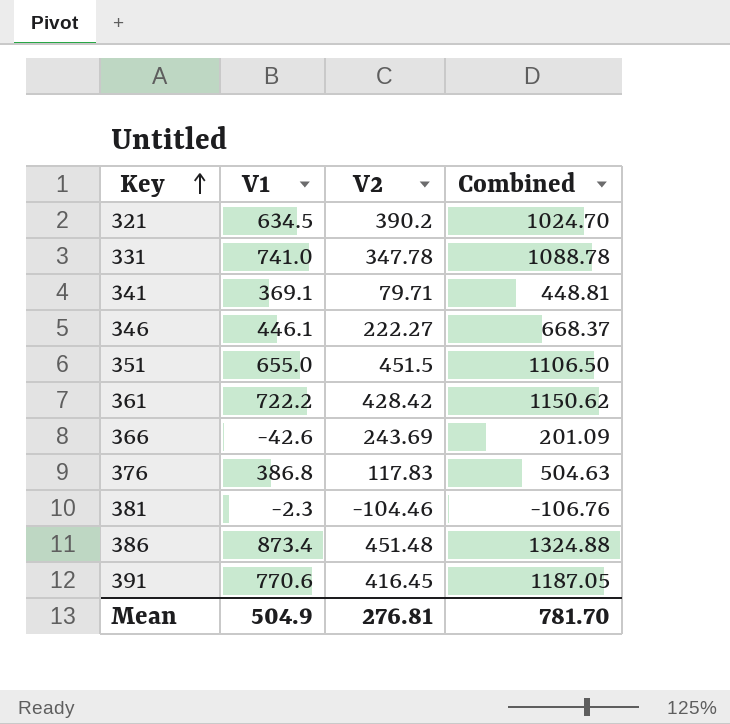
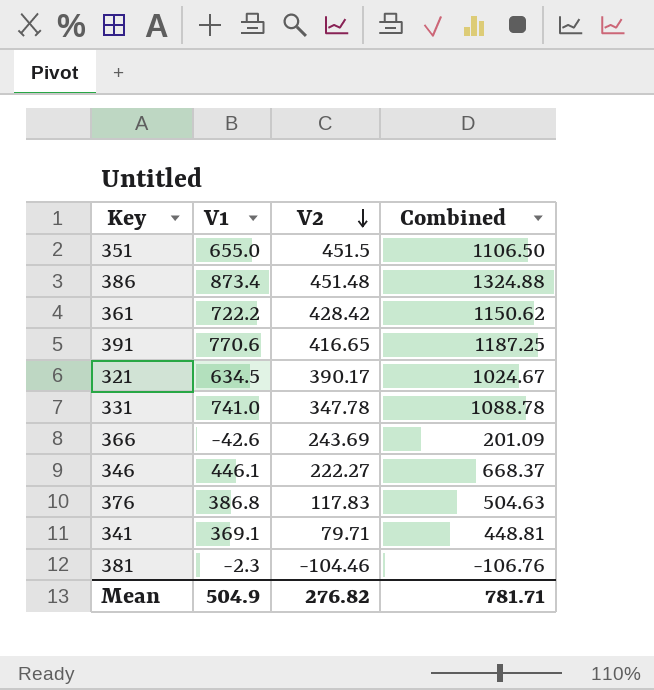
row order: Key ascending -> V2 descending
391 | V2: 416.45 -> 416.65
391 | Combined: 1187.05 -> 1187.25
321 | V2: 390.2 -> 390.17
321 | Combined: 1024.70 -> 1024.67
Mean | V2: 276.81 -> 276.82
Mean | Combined: 781.70 -> 781.71

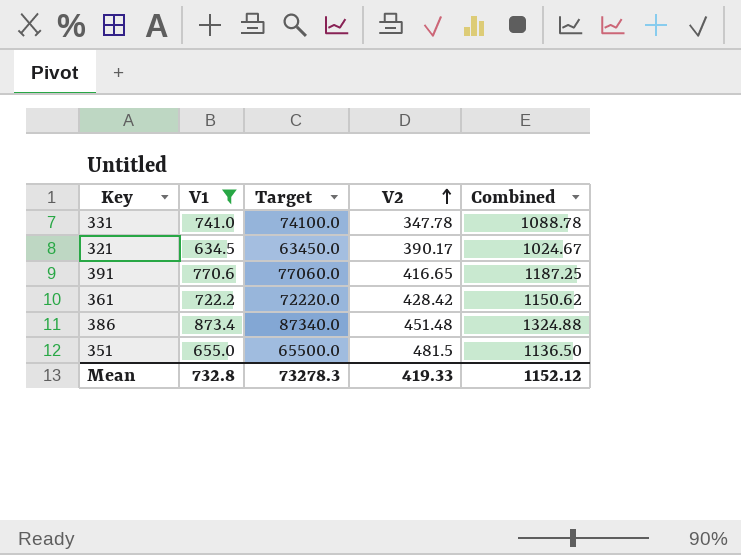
filter: none -> V1 >= 634.5
row order: V2 descending -> V2 ascending
column Target | formula: none -> [V1] * 100
351 | V2: 451.5 -> 481.5
351 | Combined: 1106.50 -> 1136.50
Mean | V1: 504.9 -> 732.8
Mean | V2: 276.82 -> 419.33
Mean | Combined: 781.71 -> 1152.12

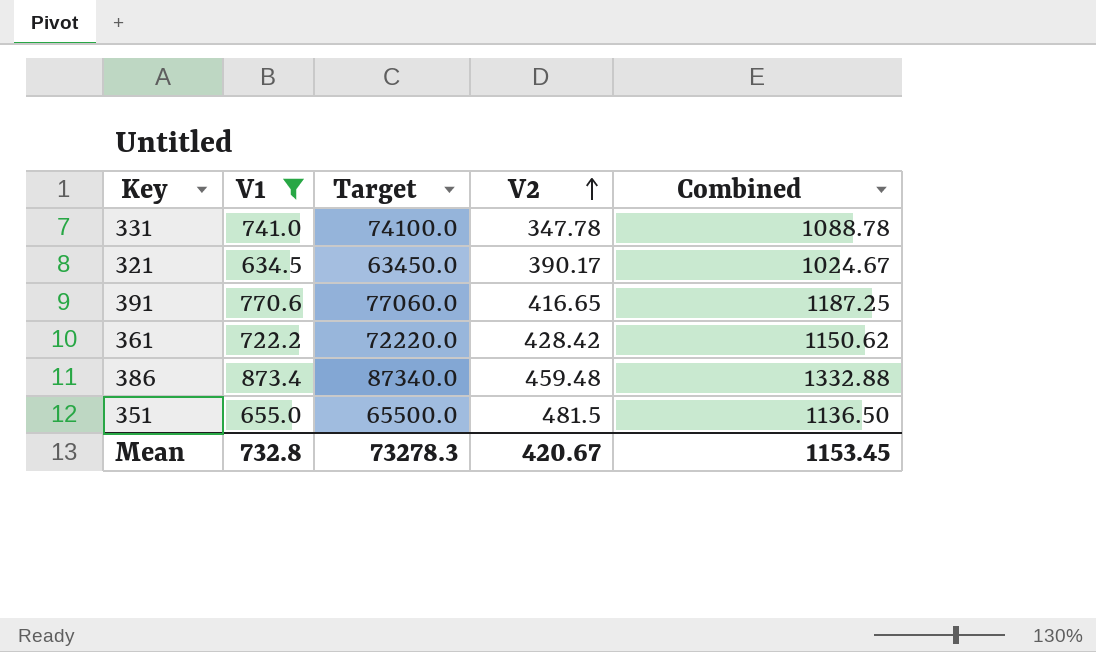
386 | V2: 451.48 -> 459.48
386 | Combined: 1324.88 -> 1332.88
Mean | V2: 419.33 -> 420.67
Mean | Combined: 1152.12 -> 1153.45

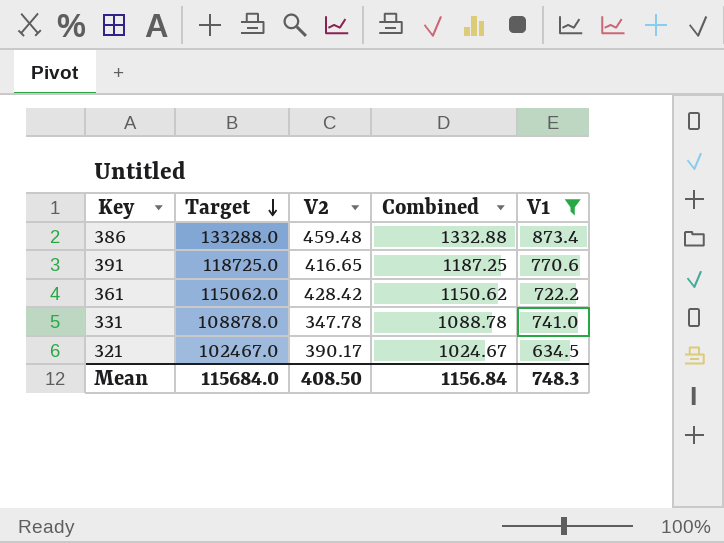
row order: V2 ascending -> Target descending
column Target | formula: [V1] * 100 -> [Combined] * 100
column V1 | position: 2 -> 5
row 351: 655.0 | 65500.0 | 481.5 | 1136.50 -> none
Mean | Target: 73278.3 -> 115684.0
Mean | V2: 420.67 -> 408.50
Mean | Combined: 1153.45 -> 1156.84
Mean | V1: 732.8 -> 748.3

